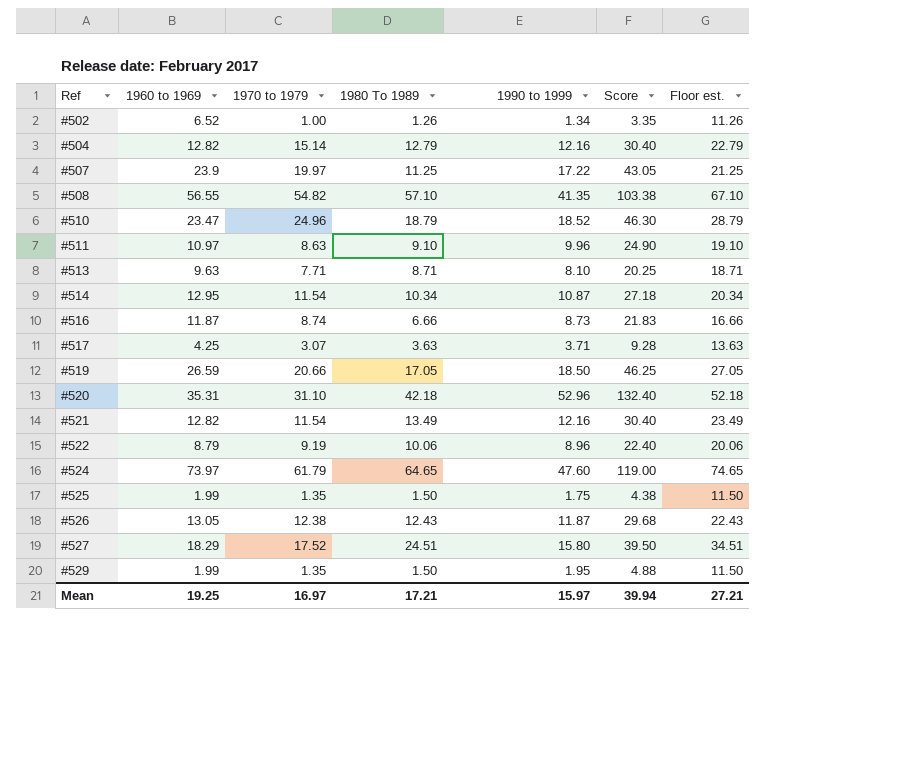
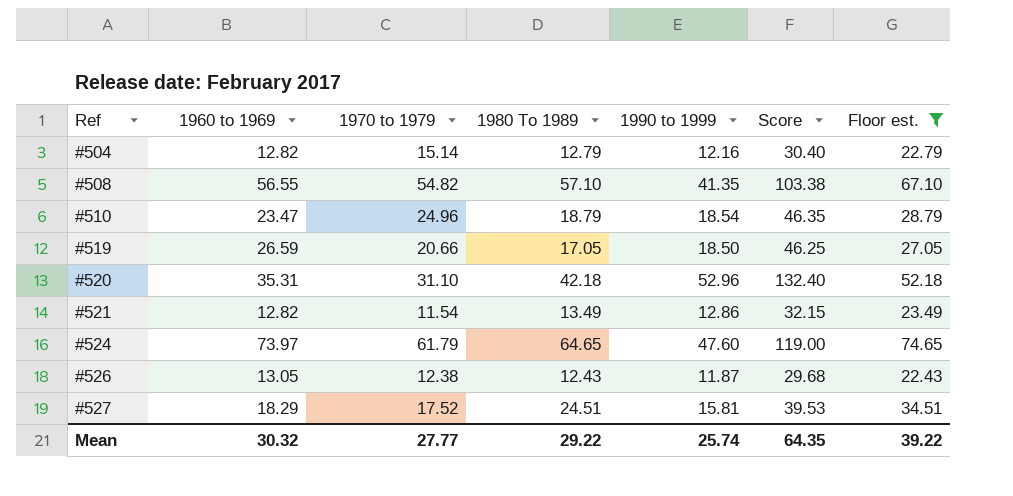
filter: none -> Floor est. >= 22.43
#510 | 1990 to 1999: 18.52 -> 18.54
#510 | Score: 46.30 -> 46.35
#521 | 1990 to 1999: 12.16 -> 12.86
#521 | Score: 30.40 -> 32.15
#527 | 1990 to 1999: 15.80 -> 15.81
#527 | Score: 39.50 -> 39.53
Mean | 1960 to 1969: 19.25 -> 30.32
Mean | 1970 to 1979: 16.97 -> 27.77
Mean | 1980 To 1989: 17.21 -> 29.22
Mean | 1990 to 1999: 15.97 -> 25.74
Mean | Score: 39.94 -> 64.35
Mean | Floor est.: 27.21 -> 39.22

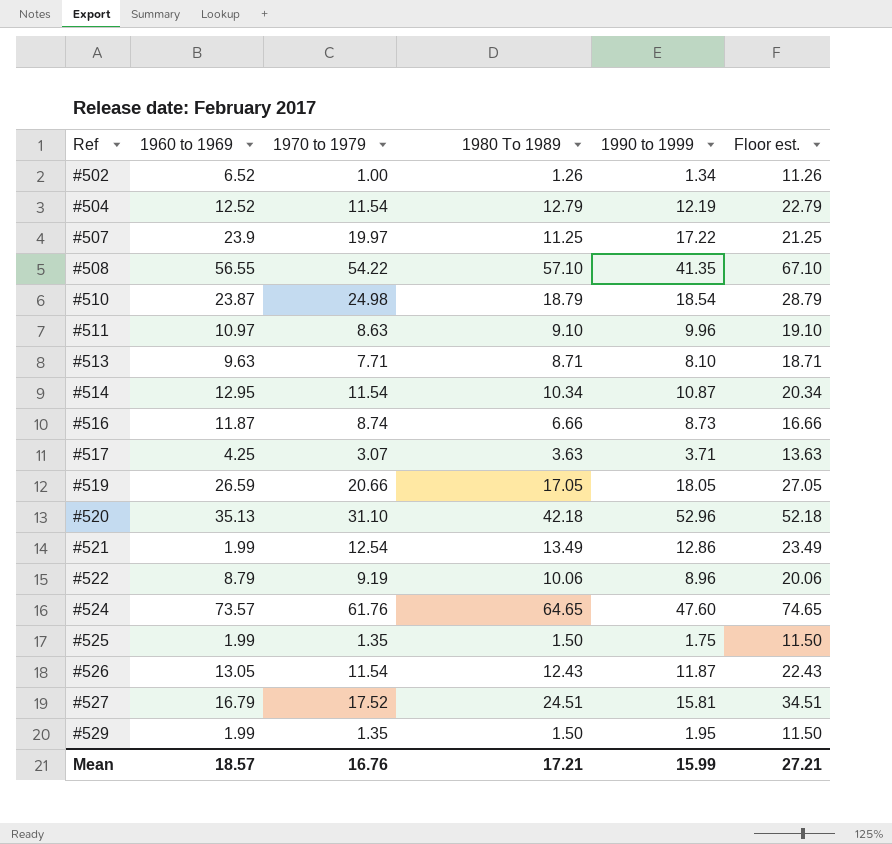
filter: Floor est. >= 22.43 -> none
column Score | formula: [1990 to 1999] * 2.5 -> none
#504 | 1960 to 1969: 12.82 -> 12.52
#504 | 1970 to 1979: 15.14 -> 11.54
#504 | 1990 to 1999: 12.16 -> 12.19
#508 | 1970 to 1979: 54.82 -> 54.22
#510 | 1960 to 1969: 23.47 -> 23.87
#510 | 1970 to 1979: 24.96 -> 24.98
#519 | 1990 to 1999: 18.50 -> 18.05
#520 | 1960 to 1969: 35.31 -> 35.13
#521 | 1960 to 1969: 12.82 -> 1.99
#521 | 1970 to 1979: 11.54 -> 12.54
#524 | 1960 to 1969: 73.97 -> 73.57
#524 | 1970 to 1979: 61.79 -> 61.76
#526 | 1970 to 1979: 12.38 -> 11.54
#527 | 1960 to 1969: 18.29 -> 16.79
Mean | 1960 to 1969: 30.32 -> 18.57
Mean | 1970 to 1979: 27.77 -> 16.76
Mean | 1980 To 1989: 29.22 -> 17.21
Mean | 1990 to 1999: 25.74 -> 15.99
Mean | Floor est.: 39.22 -> 27.21

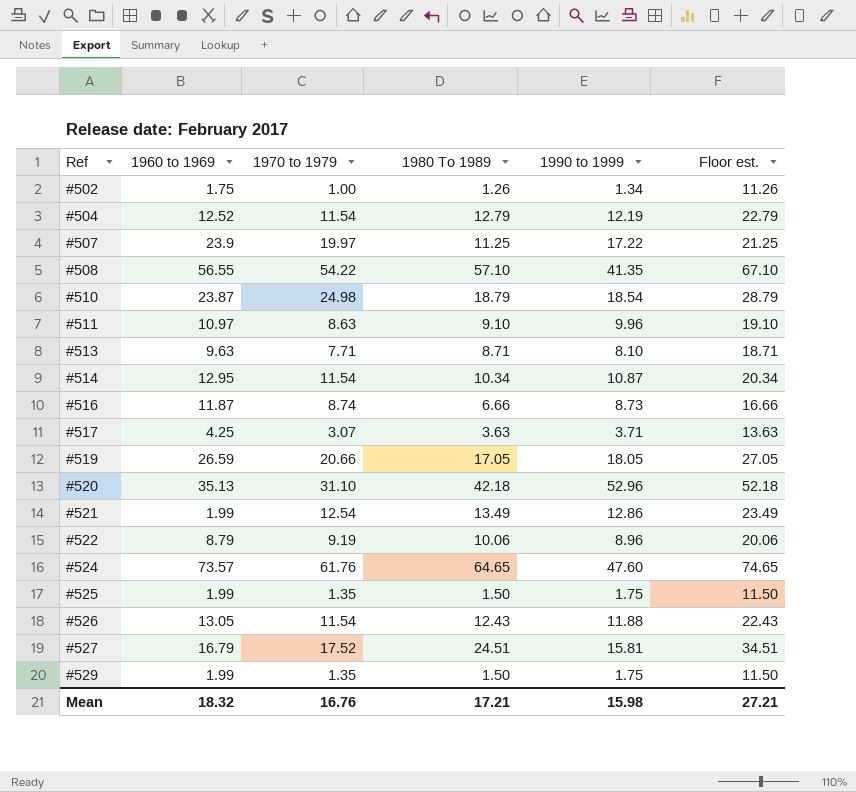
#502 | 1960 to 1969: 6.52 -> 1.75
#526 | 1990 to 1999: 11.87 -> 11.88
#529 | 1990 to 1999: 1.95 -> 1.75
Mean | 1960 to 1969: 18.57 -> 18.32
Mean | 1990 to 1999: 15.99 -> 15.98

